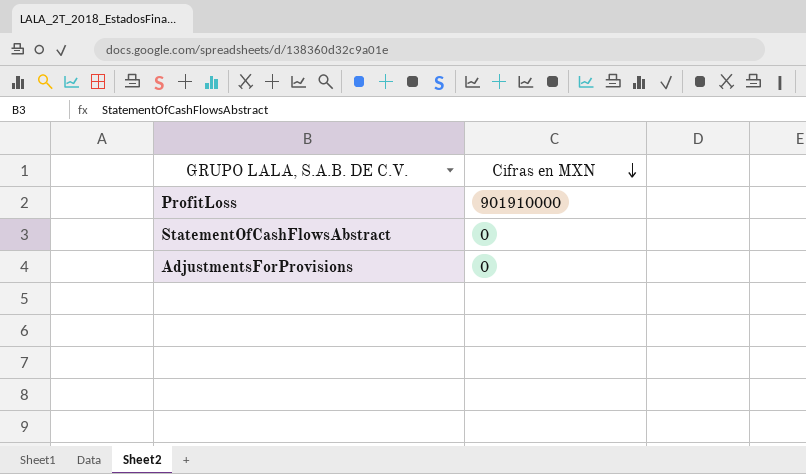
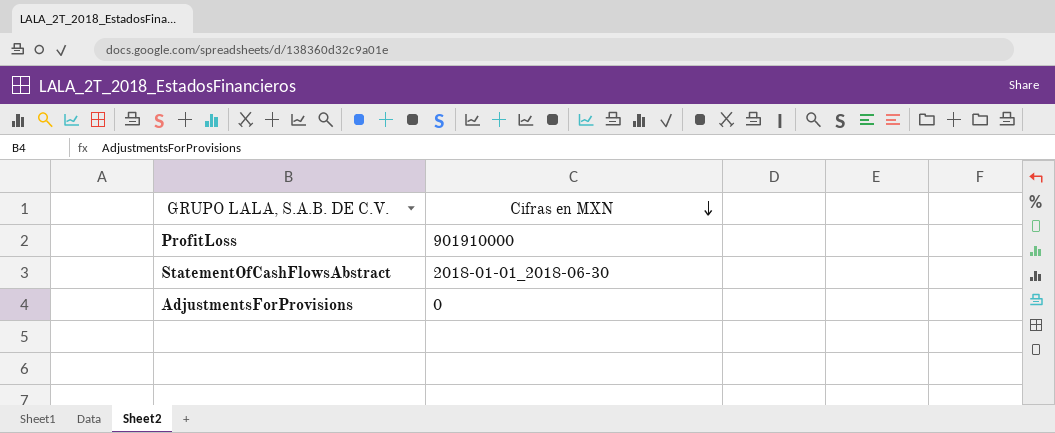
StatementOfCashFlowsAbstract | Cifras en MXN: 0 -> 2018-01-01_2018-06-30

